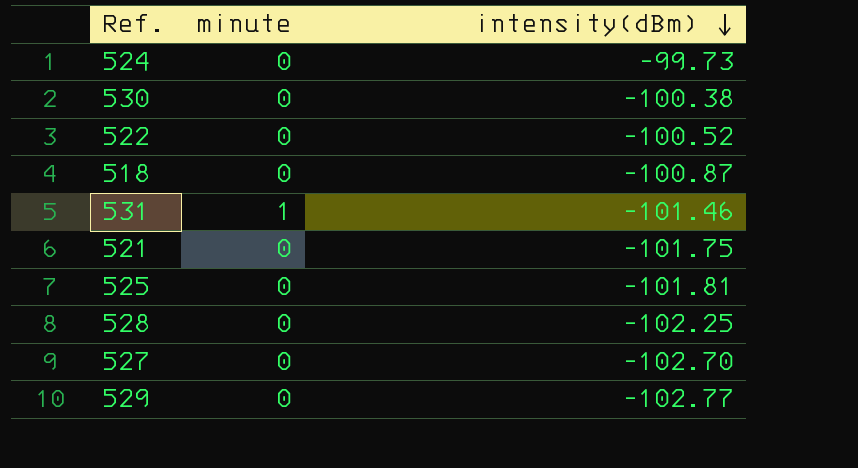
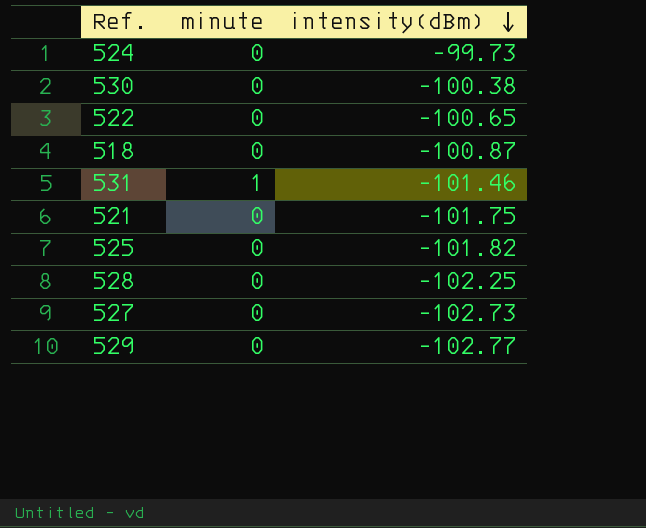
522 | intensity(dBm): -100.52 -> -100.65
525 | intensity(dBm): -101.81 -> -101.82
527 | intensity(dBm): -102.70 -> -102.73

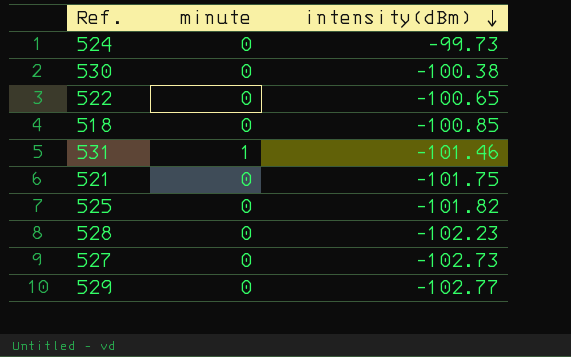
518 | intensity(dBm): -100.87 -> -100.85
528 | intensity(dBm): -102.25 -> -102.23

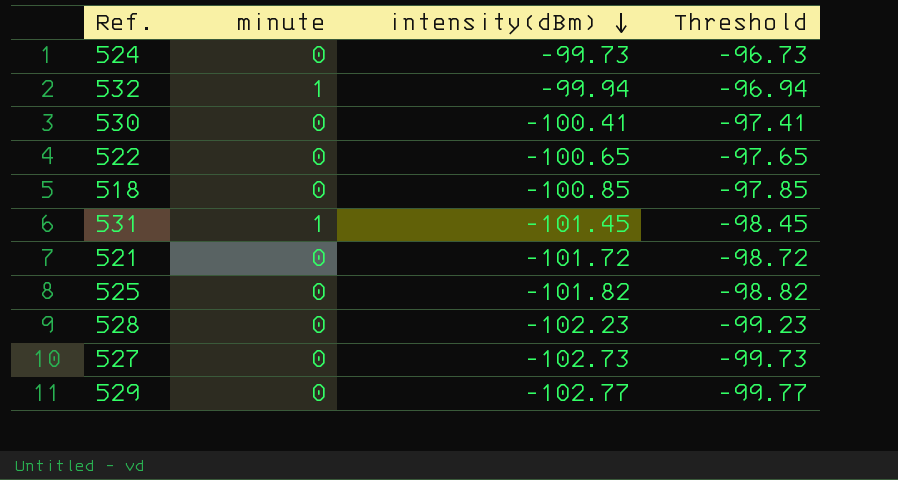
column Threshold | formula: none -> [intensity(dBm)] + 3
row 532: none -> 1 | -99.94 | -96.94
530 | intensity(dBm): -100.38 -> -100.41
531 | intensity(dBm): -101.46 -> -101.45
521 | intensity(dBm): -101.75 -> -101.72

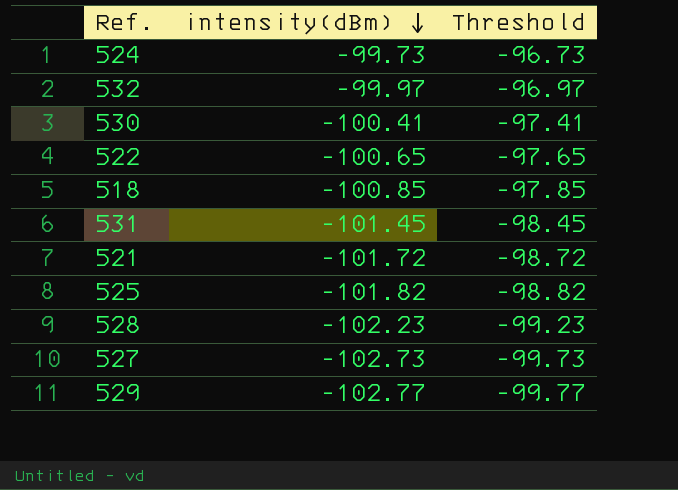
column minute | position: 2 -> none
532 | intensity(dBm): -99.94 -> -99.97
532 | Threshold: -96.94 -> -96.97

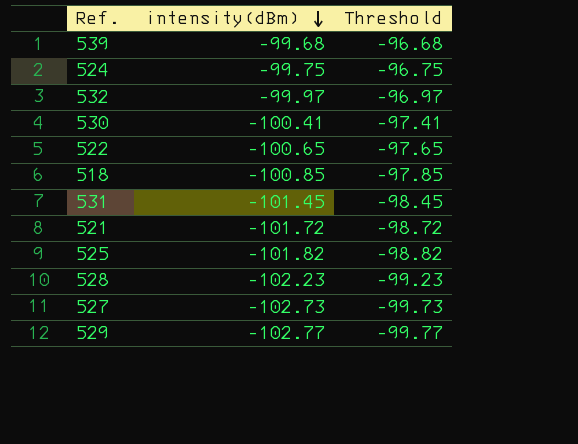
row 539: none -> -99.68 | -96.68
524 | intensity(dBm): -99.73 -> -99.75
524 | Threshold: -96.73 -> -96.75

